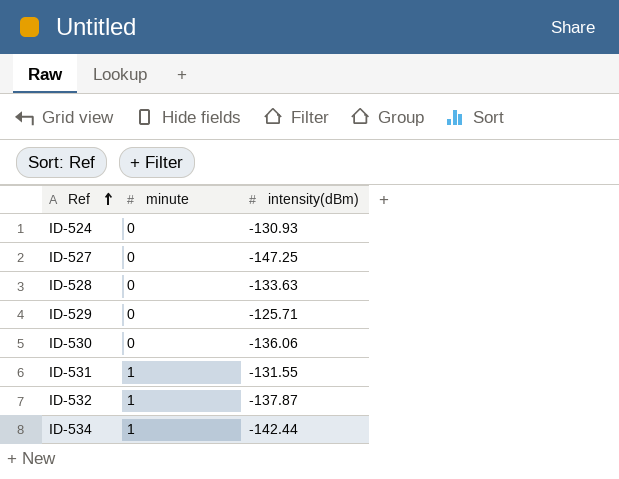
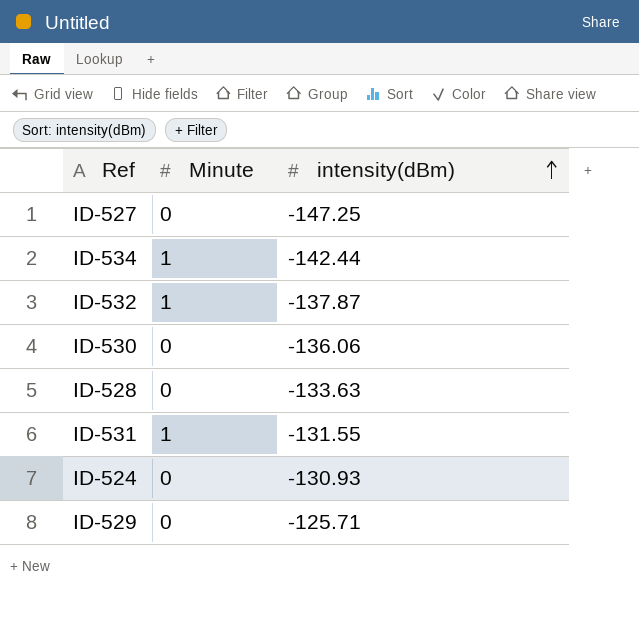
row order: Ref ascending -> intensity(dBm) ascending
column name: minute -> Minute

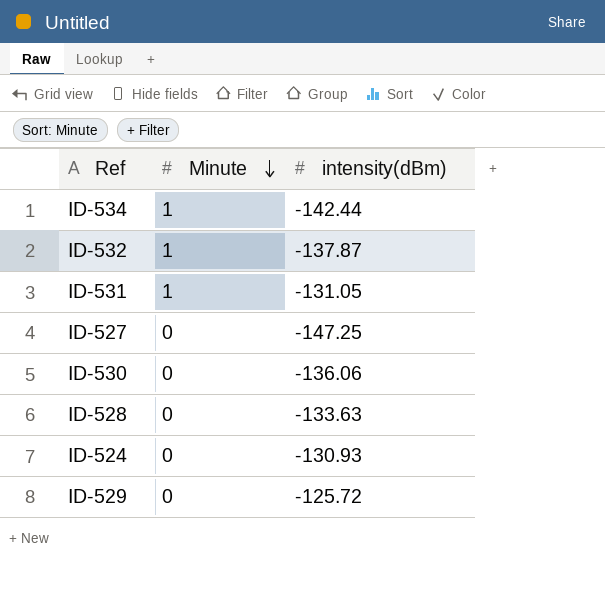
row order: intensity(dBm) ascending -> Minute descending
ID-531 | intensity(dBm): -131.55 -> -131.05
ID-529 | intensity(dBm): -125.71 -> -125.72

